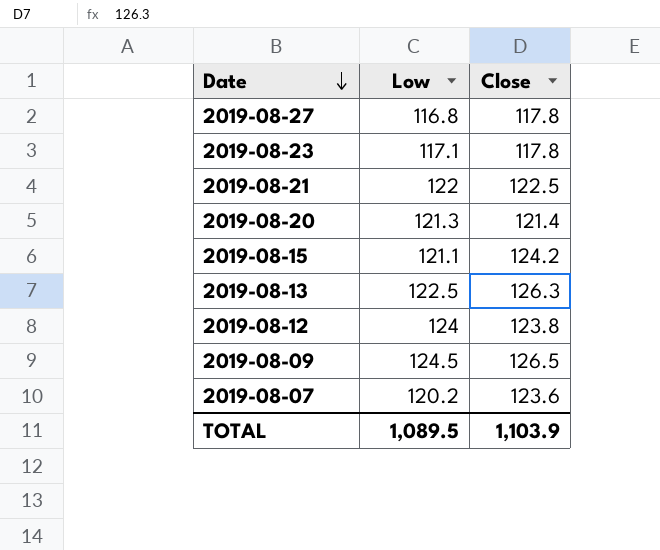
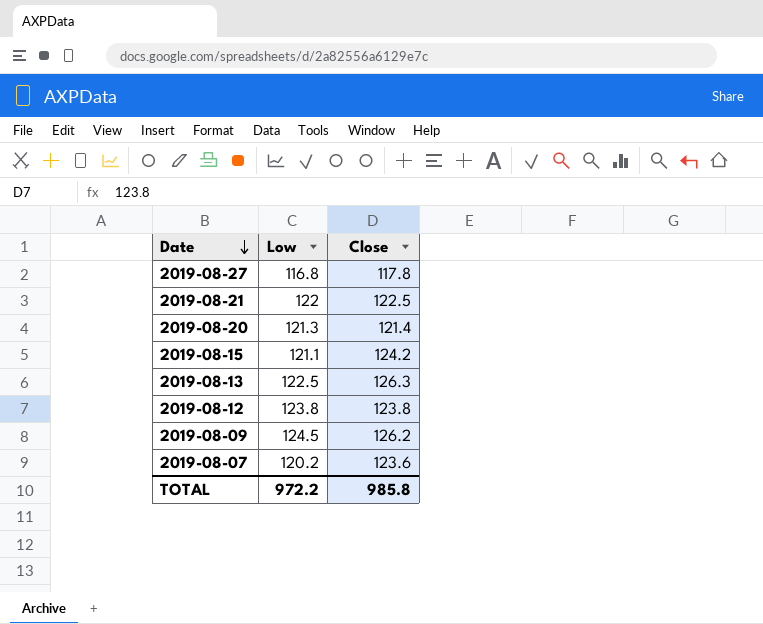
row 2019-08-23: 117.1 | 117.8 -> none
2019-08-12 | Low: 124 -> 123.8
2019-08-09 | Close: 126.5 -> 126.2
TOTAL | Low: 1,089.5 -> 972.2
TOTAL | Close: 1,103.9 -> 985.8

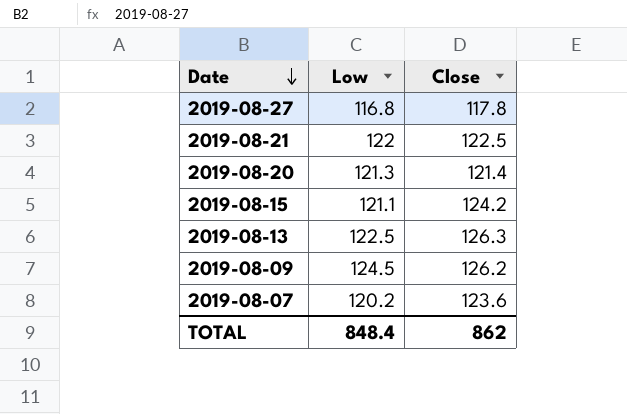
row 2019-08-12: 123.8 | 123.8 -> none
TOTAL | Low: 972.2 -> 848.4
TOTAL | Close: 985.8 -> 862

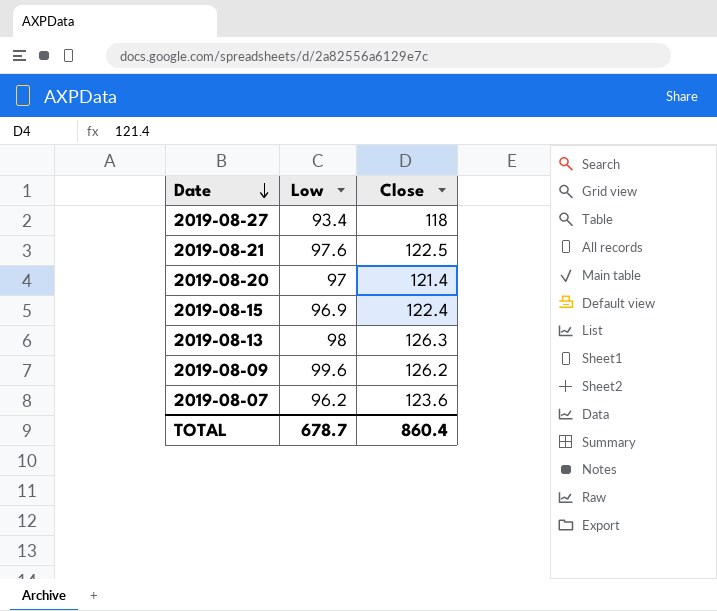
2019-08-27 | Low: 116.8 -> 93.4
2019-08-27 | Close: 117.8 -> 118
2019-08-21 | Low: 122 -> 97.6
2019-08-20 | Low: 121.3 -> 97
2019-08-15 | Low: 121.1 -> 96.9
2019-08-15 | Close: 124.2 -> 122.4
2019-08-13 | Low: 122.5 -> 98
2019-08-09 | Low: 124.5 -> 99.6
2019-08-07 | Low: 120.2 -> 96.2
TOTAL | Low: 848.4 -> 678.7
TOTAL | Close: 862 -> 860.4

